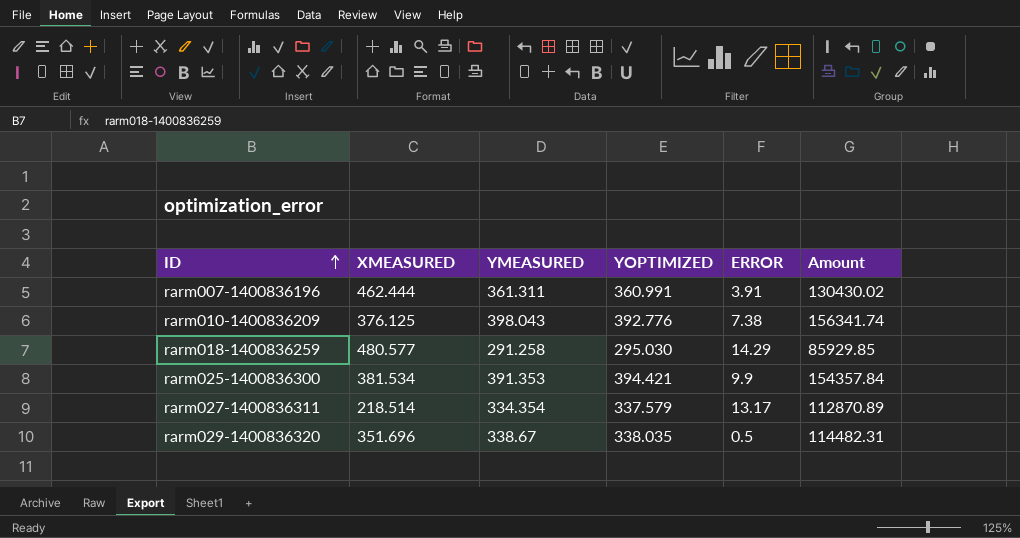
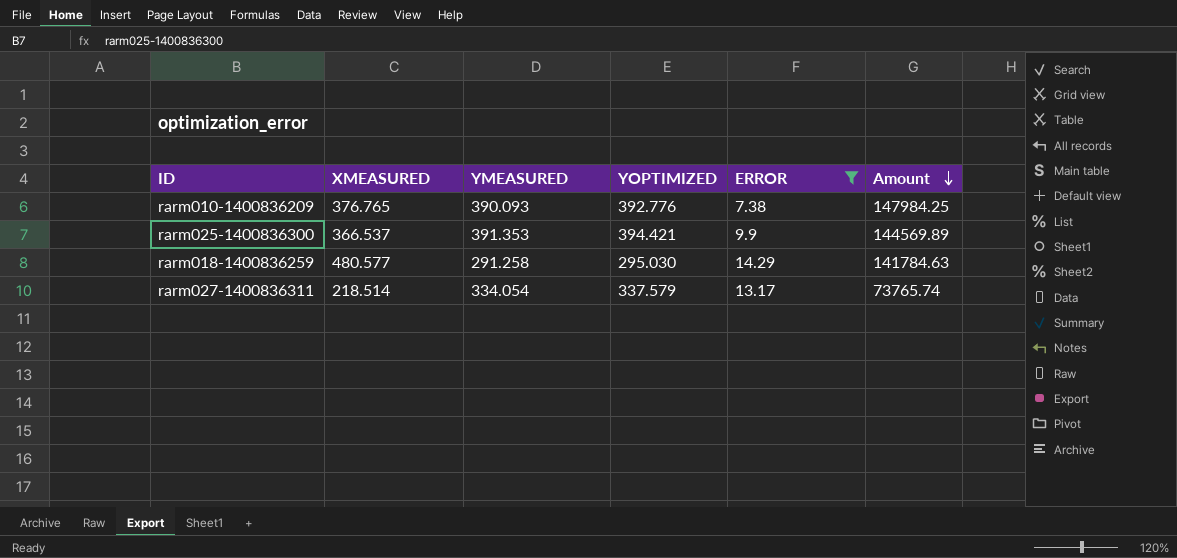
filter: none -> ERROR >= 7.38
row order: ID ascending -> Amount descending
column Amount | formula: [YMEASURED] * [YOPTIMIZED] -> [XMEASURED] * [YOPTIMIZED]
rarm010-1400836209 | XMEASURED: 376.125 -> 376.765
rarm010-1400836209 | YMEASURED: 398.043 -> 390.093
rarm025-1400836300 | XMEASURED: 381.534 -> 366.537
rarm027-1400836311 | YMEASURED: 334.354 -> 334.054

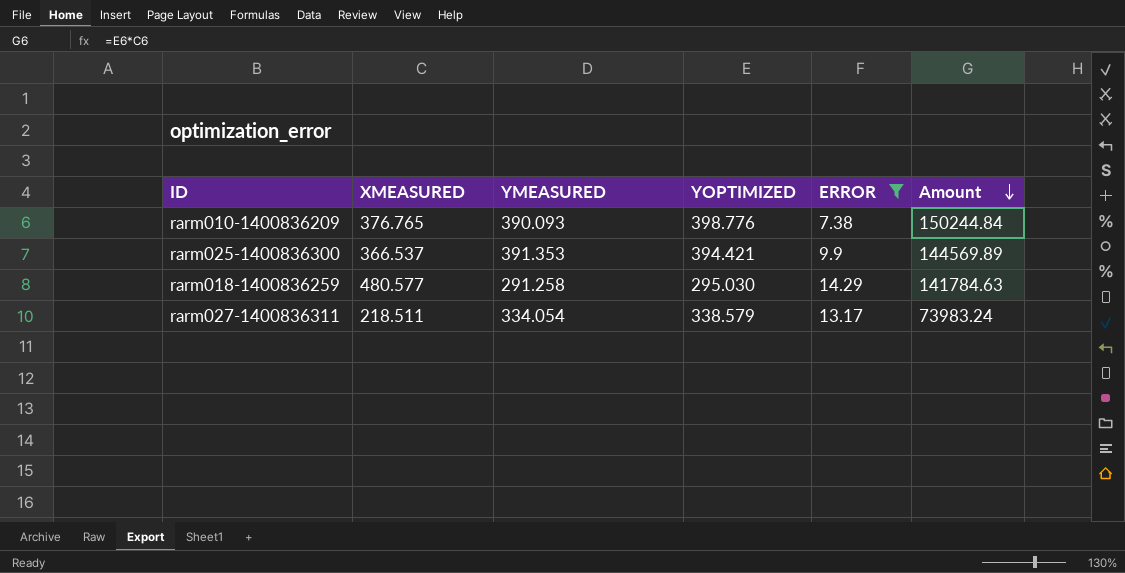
rarm010-1400836209 | YOPTIMIZED: 392.776 -> 398.776
rarm010-1400836209 | Amount: 147984.25 -> 150244.84
rarm027-1400836311 | XMEASURED: 218.514 -> 218.511
rarm027-1400836311 | YOPTIMIZED: 337.579 -> 338.579
rarm027-1400836311 | Amount: 73765.74 -> 73983.24

